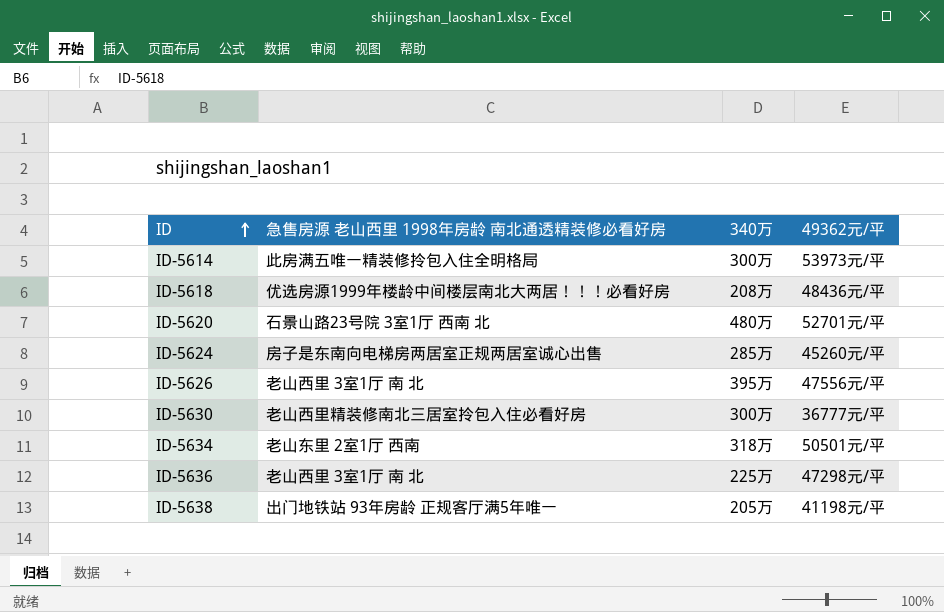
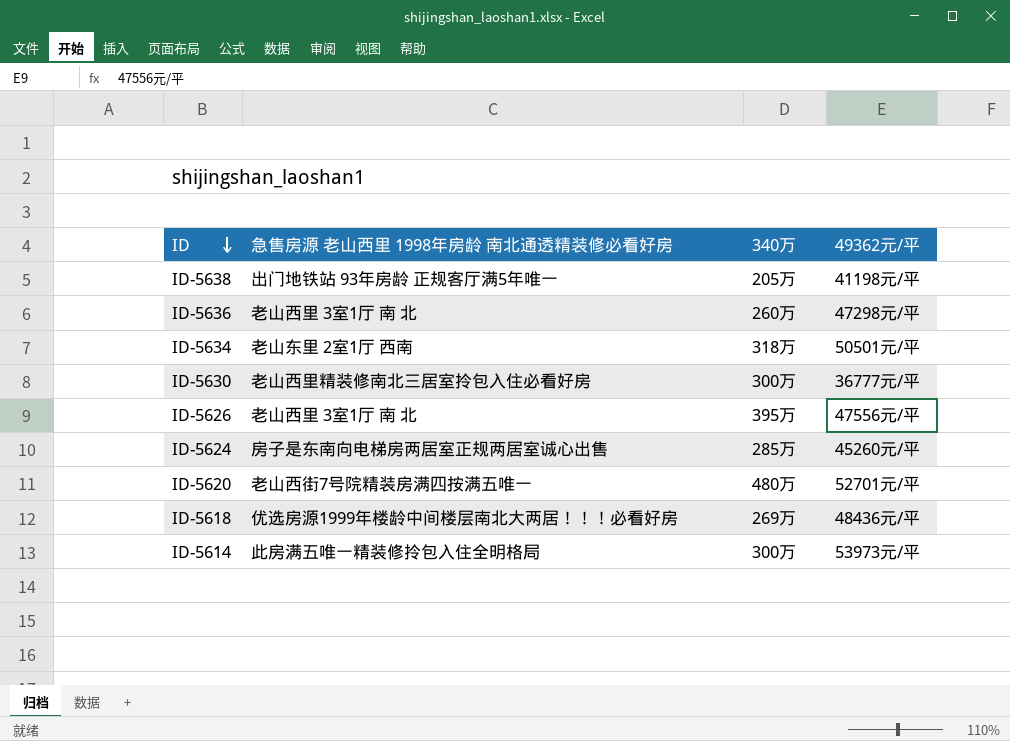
row order: ID ascending -> ID descending
ID-5636 | 340万: 225万 -> 260万
ID-5620 | 急售房源 老山西里 1998年房龄 南北通透精装修必看好房: 石景山路23号院 3室1厅 西南 北 -> 老山西街7号院精装房满四按满五唯一
ID-5618 | 340万: 208万 -> 269万

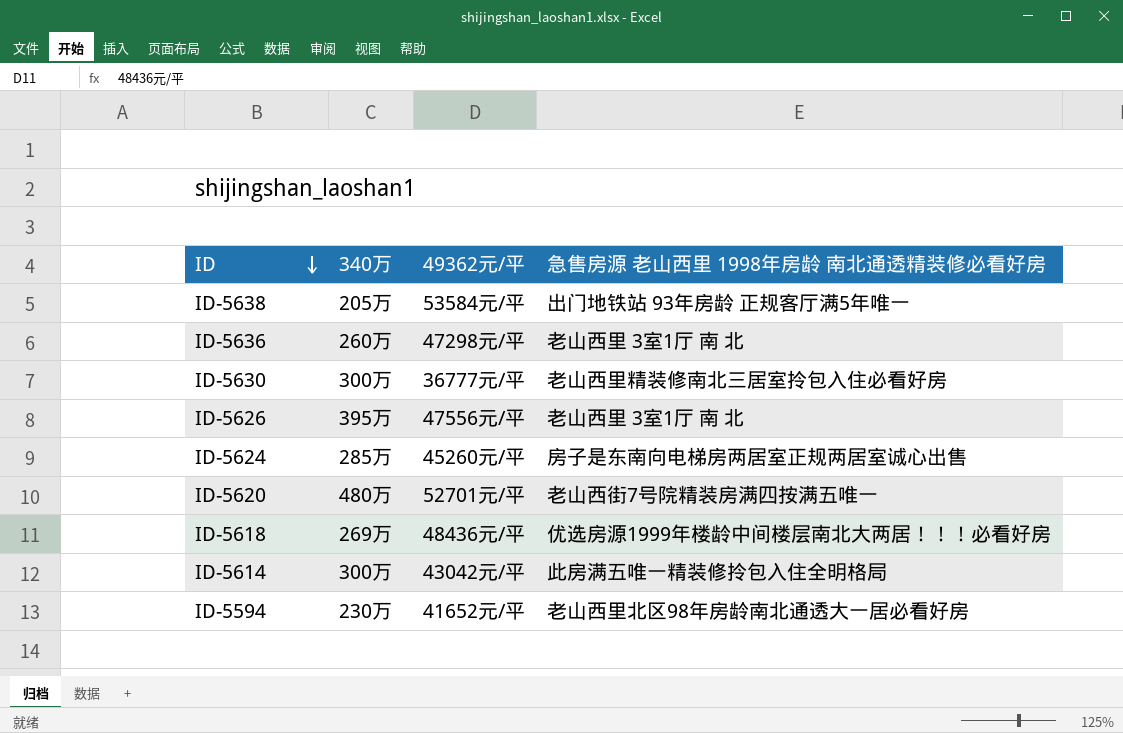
column 急售房源 老山西里 1998年房龄 南北通透精装修必看好房 | position: 2 -> 4
row ID-5634: 老山东里 2室1厅 西南 | 318万 | 50501元/平 -> none
ID-5638 | 49362元/平: 41198元/平 -> 53584元/平
ID-5614 | 49362元/平: 53973元/平 -> 43042元/平
row ID-5594: none -> 230万 | 41652元/平 | 老山西里北区98年房龄南北通透大一居必看好房

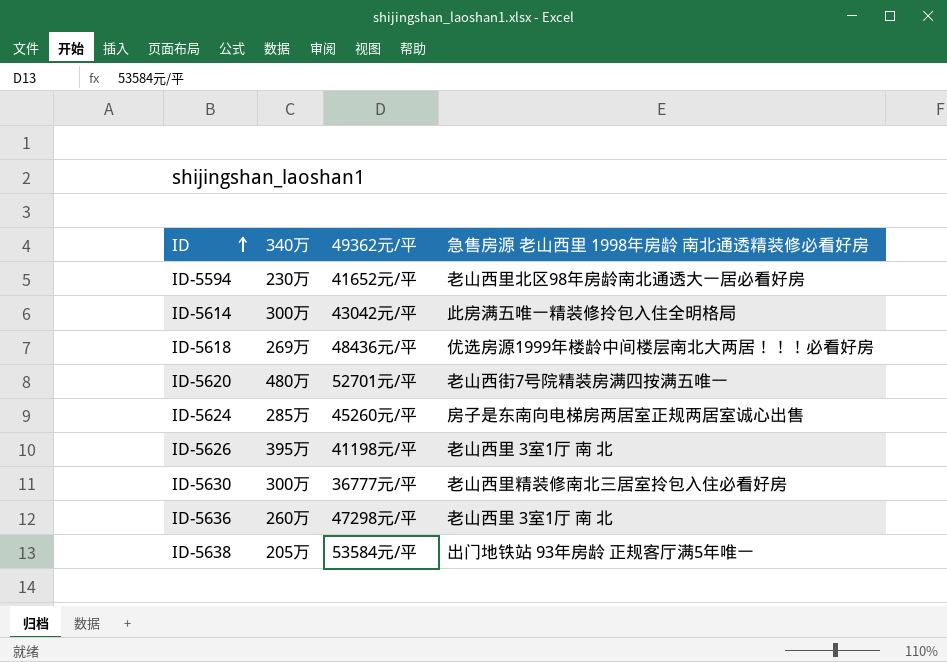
row order: ID descending -> ID ascending
ID-5626 | 49362元/平: 47556元/平 -> 41198元/平

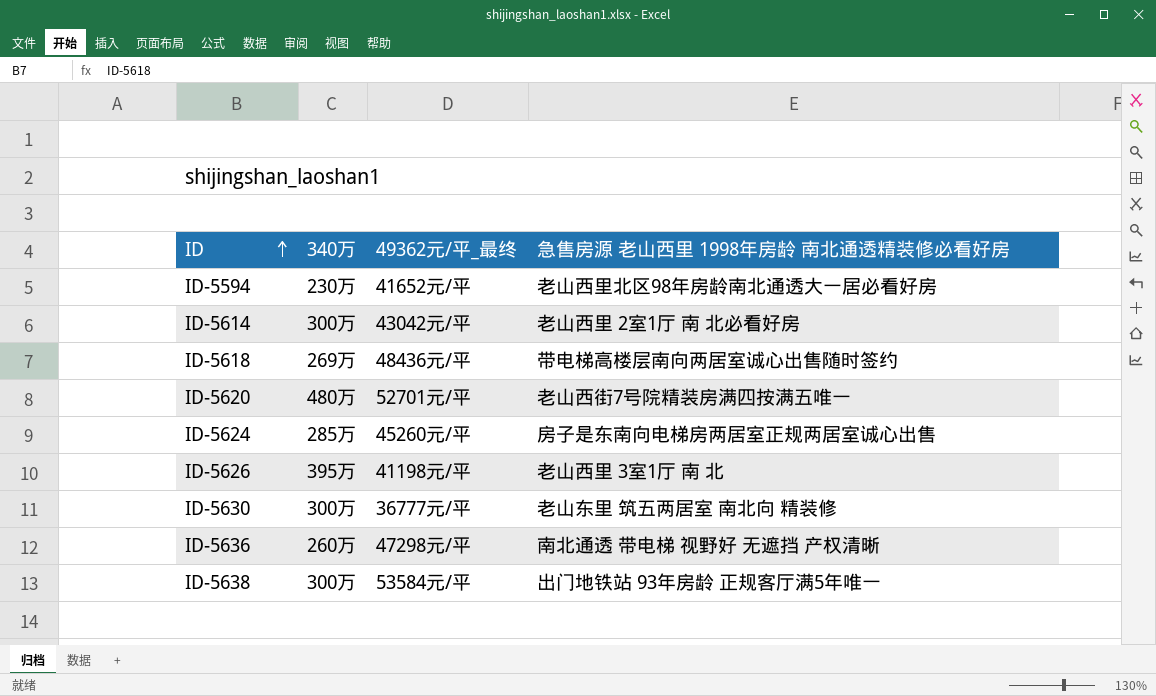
column name: 49362元/平 -> 49362元/平_最终
ID-5614 | 急售房源 老山西里 1998年房龄 南北通透精装修必看好房: 此房满五唯一精装修拎包入住全明格局 -> 老山西里 2室1厅 南 北必看好房
ID-5618 | 急售房源 老山西里 1998年房龄 南北通透精装修必看好房: 优选房源1999年楼龄中间楼层南北大两居！！！必看好房 -> 带电梯高楼层南向两居室诚心出售随时签约
ID-5630 | 急售房源 老山西里 1998年房龄 南北通透精装修必看好房: 老山西里精装修南北三居室拎包入住必看好房 -> 老山东里 筑五两居室 南北向 精装修
ID-5636 | 急售房源 老山西里 1998年房龄 南北通透精装修必看好房: 老山西里 3室1厅 南 北 -> 南北通透 带电梯 视野好 无遮挡 产权清晰
ID-5638 | 340万: 205万 -> 300万

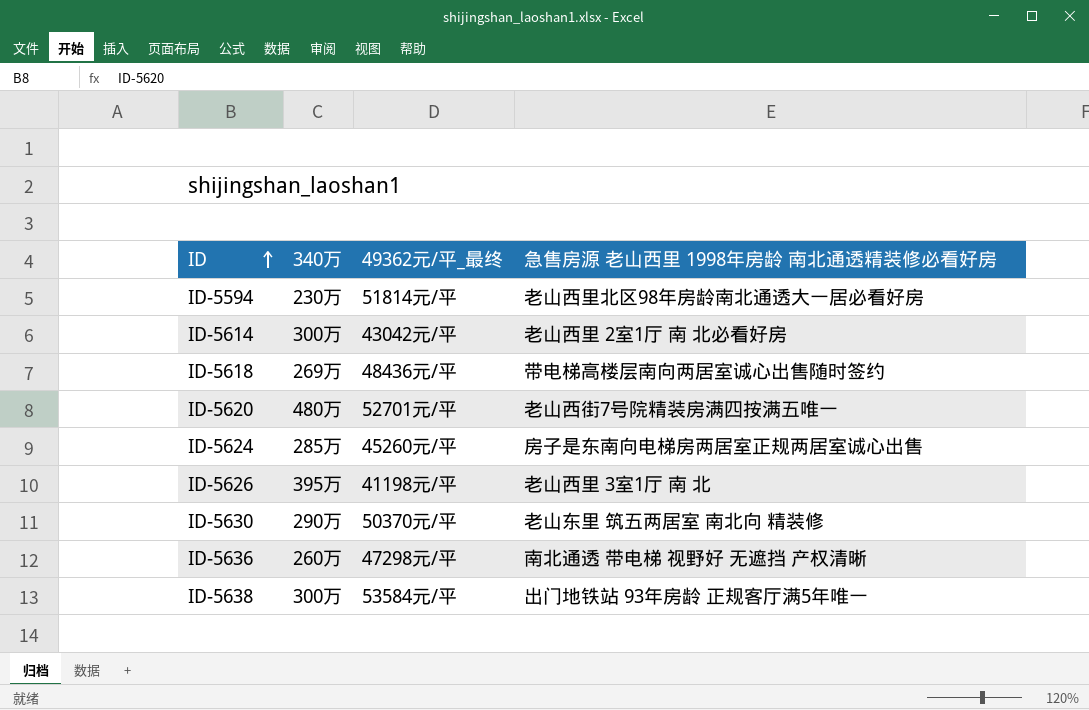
ID-5594 | 49362元/平_最终: 41652元/平 -> 51814元/平
ID-5630 | 340万: 300万 -> 290万
ID-5630 | 49362元/平_最终: 36777元/平 -> 50370元/平

